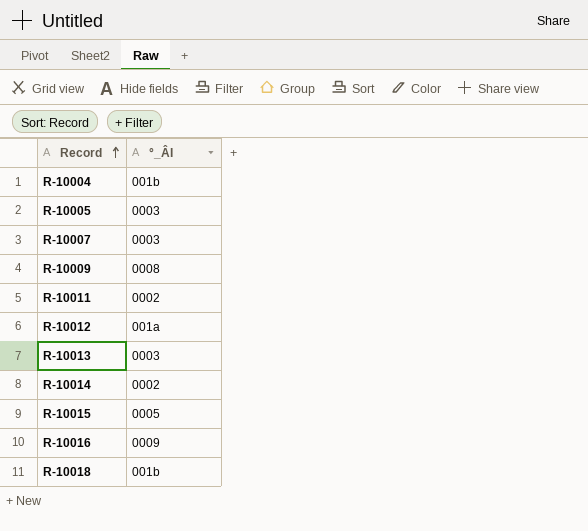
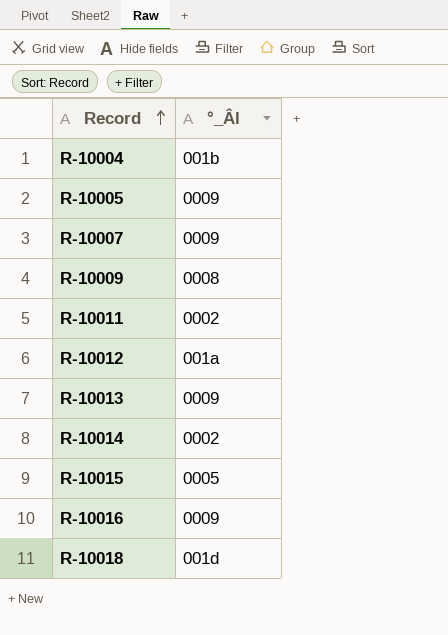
R-10005 | °_ÂI: 0003 -> 0009
R-10007 | °_ÂI: 0003 -> 0009
R-10013 | °_ÂI: 0003 -> 0009
R-10018 | °_ÂI: 001b -> 001d

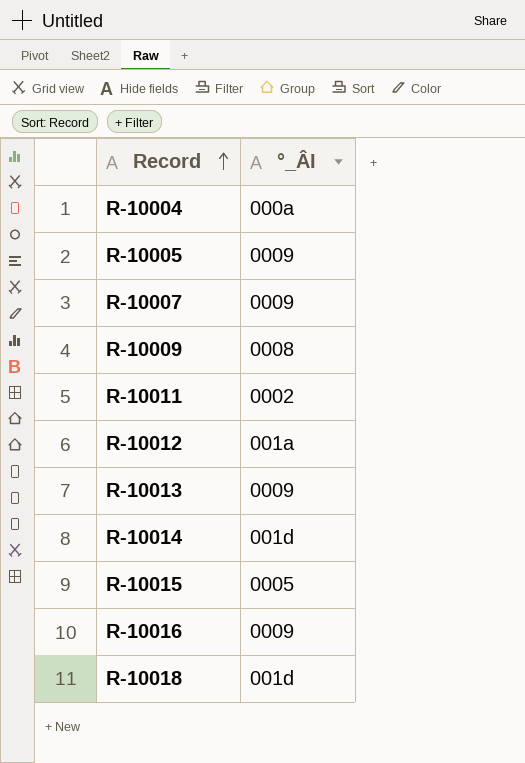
R-10004 | °_ÂI: 001b -> 000a
R-10014 | °_ÂI: 0002 -> 001d

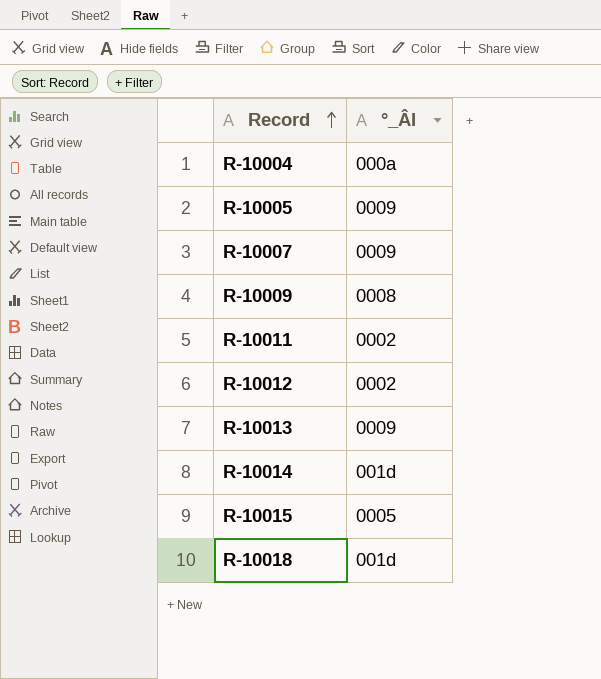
row R-10016: 0009 -> none
R-10012 | °_ÂI: 001a -> 0002

